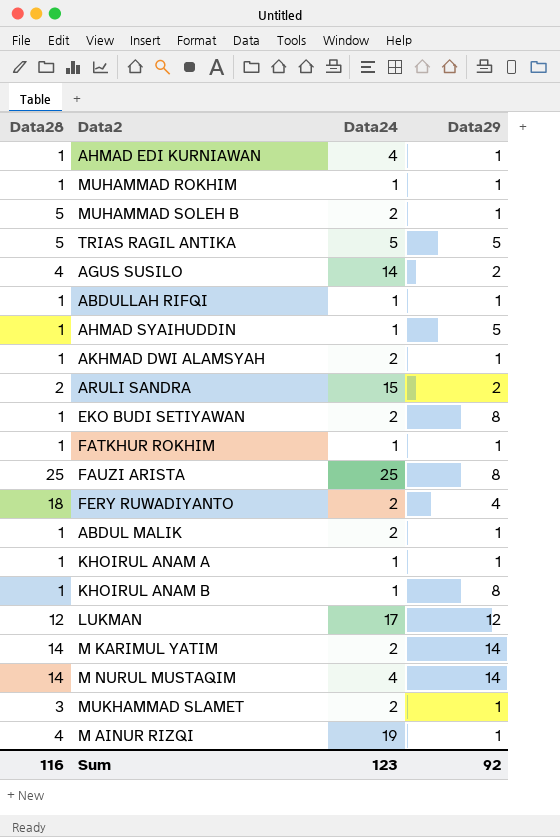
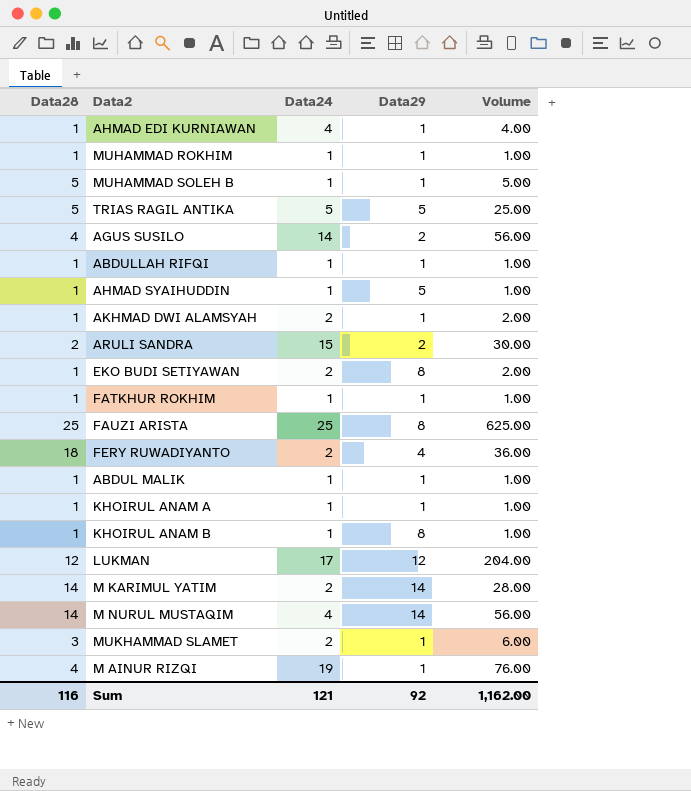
column Volume | formula: none -> [Data28] * [Data24]
MUHAMMAD SOLEH B | Data24: 2 -> 1
ABDUL MALIK | Data24: 2 -> 1
Sum | Data24: 123 -> 121

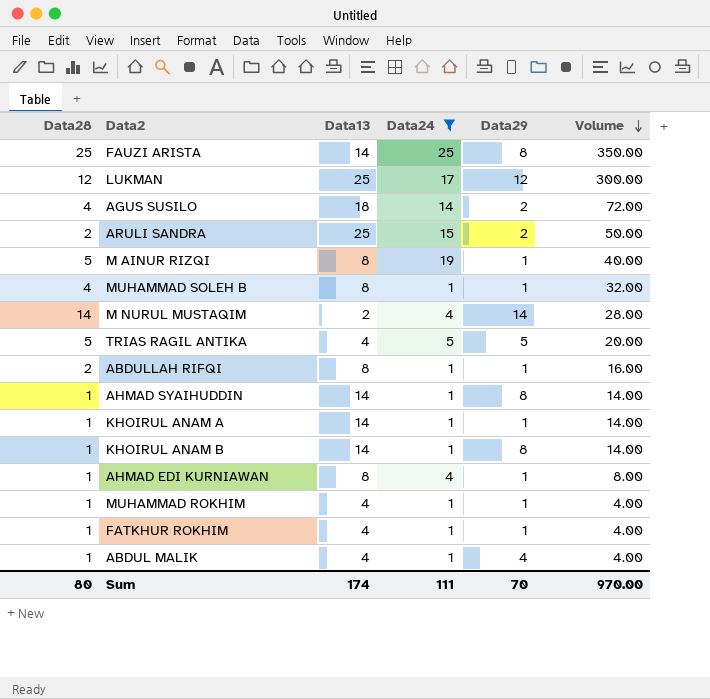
filter: none -> Data24 != 2
row order: none -> Volume descending
column Data13 | position: none -> 3
column Volume | formula: [Data28] * [Data24] -> [Data28] * [Data13]
M AINUR RIZQI | Data28: 4 -> 5
MUHAMMAD SOLEH B | Data28: 5 -> 4
ABDULLAH RIFQI | Data28: 1 -> 2
AHMAD SYAIHUDDIN | Data29: 5 -> 8
ABDUL MALIK | Data29: 1 -> 4
Sum | Data28: 116 -> 80
Sum | Data24: 121 -> 111
Sum | Data29: 92 -> 70
Sum | Volume: 1,162.00 -> 970.00

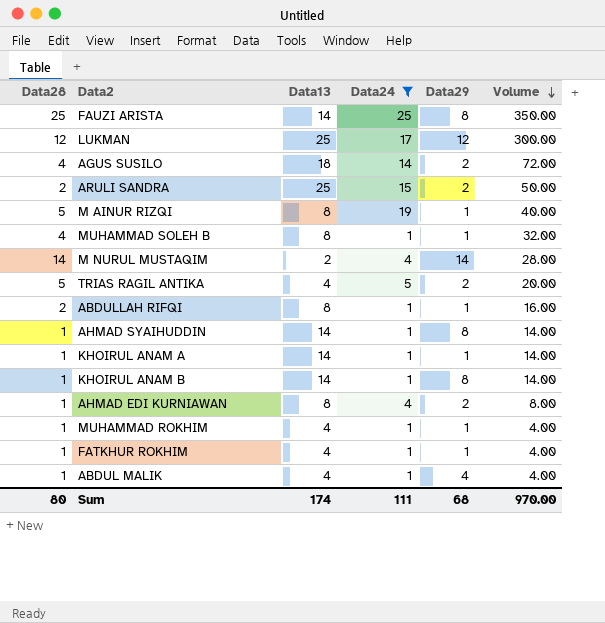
TRIAS RAGIL ANTIKA | Data29: 5 -> 2
AHMAD EDI KURNIAWAN | Data29: 1 -> 2
Sum | Data29: 70 -> 68

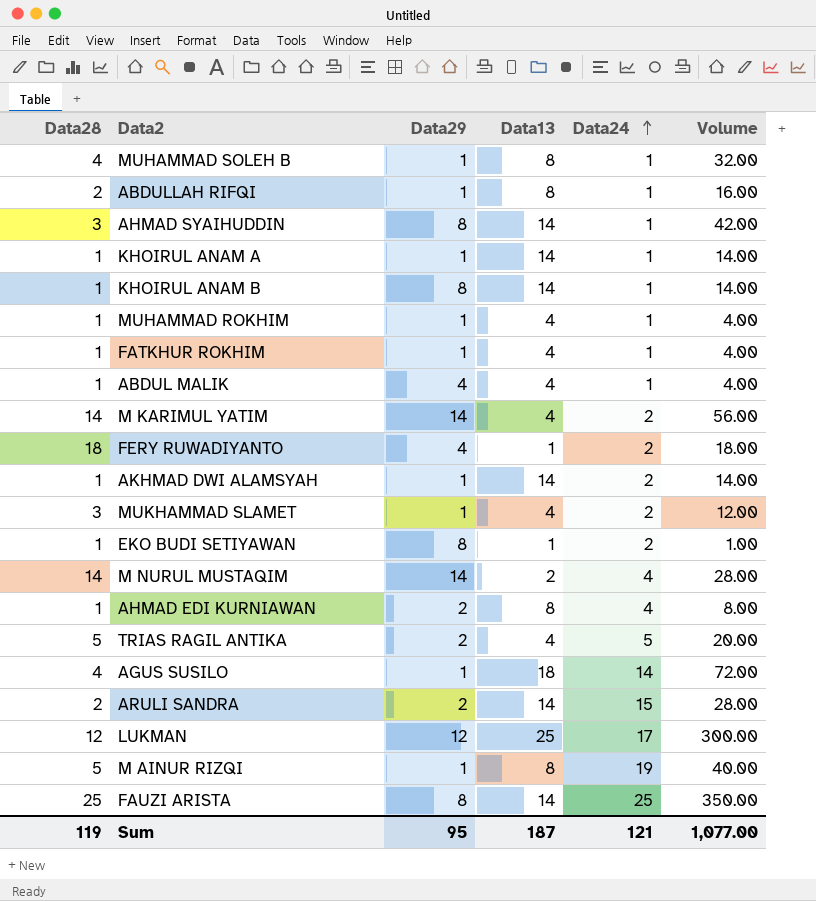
filter: Data24 != 2 -> none
row order: Volume descending -> Data24 ascending
column Data29 | position: 5 -> 3
AHMAD SYAIHUDDIN | Data28: 1 -> 3
AHMAD SYAIHUDDIN | Volume: 14.00 -> 42.00
AGUS SUSILO | Data29: 2 -> 1
ARULI SANDRA | Data13: 25 -> 14
ARULI SANDRA | Volume: 50.00 -> 28.00
Sum | Data28: 80 -> 119
Sum | Data29: 68 -> 95
Sum | Data13: 174 -> 187
Sum | Data24: 111 -> 121
Sum | Volume: 970.00 -> 1,077.00

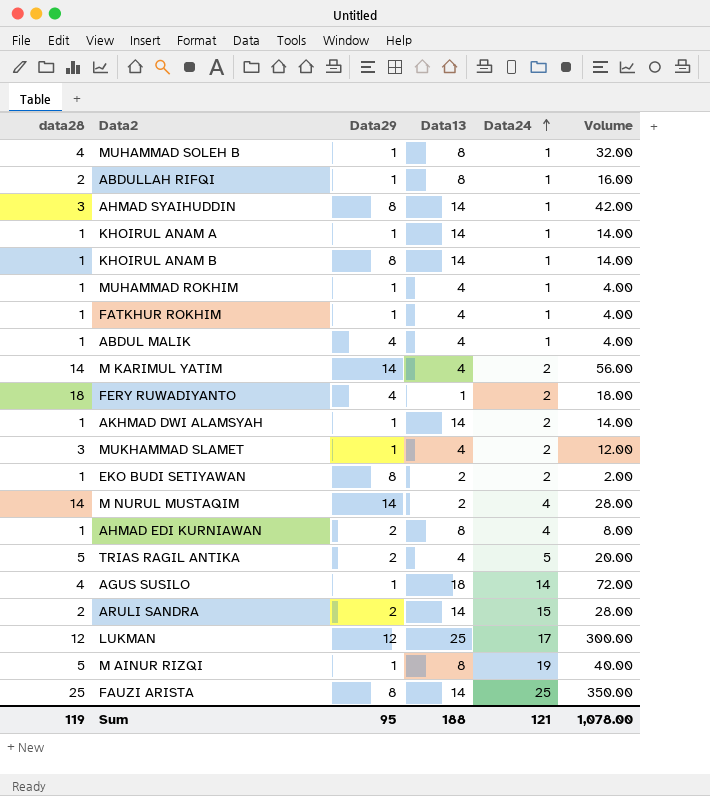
column name: Data28 -> data28
EKO BUDI SETIYAWAN | Data13: 1 -> 2
EKO BUDI SETIYAWAN | Volume: 1.00 -> 2.00
Sum | Data13: 187 -> 188
Sum | Volume: 1,077.00 -> 1,078.00

